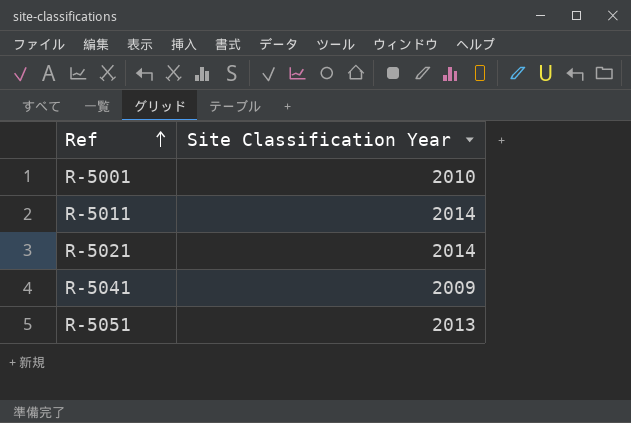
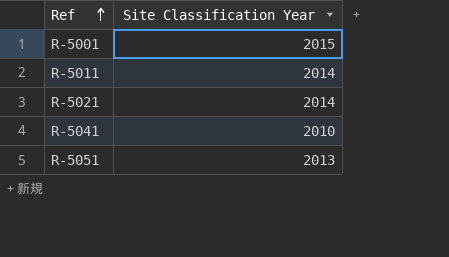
R-5001 | Site Classification Year: 2010 -> 2015
R-5041 | Site Classification Year: 2009 -> 2010

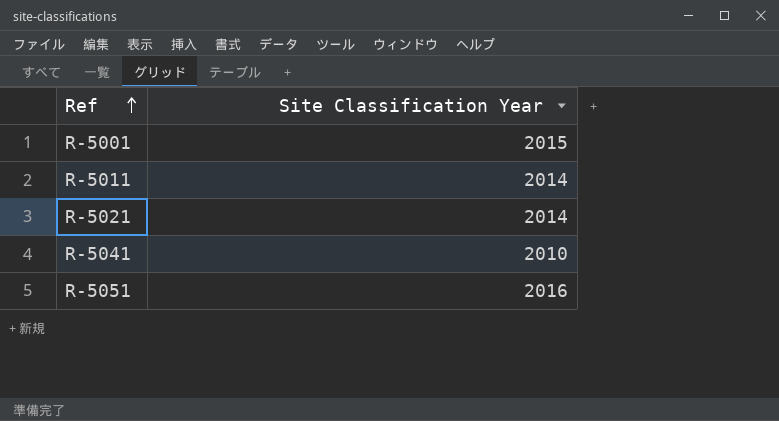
R-5051 | Site Classification Year: 2013 -> 2016

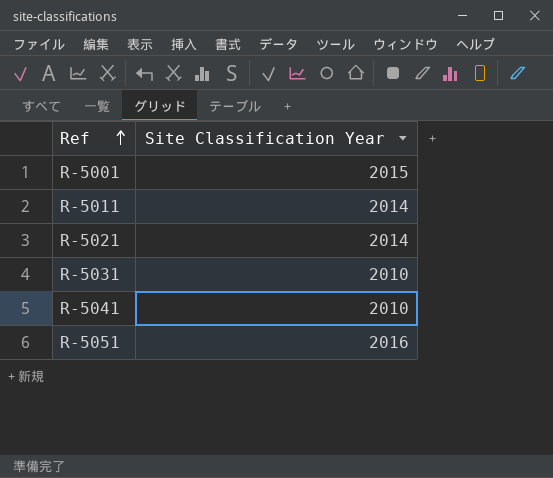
row R-5031: none -> 2010

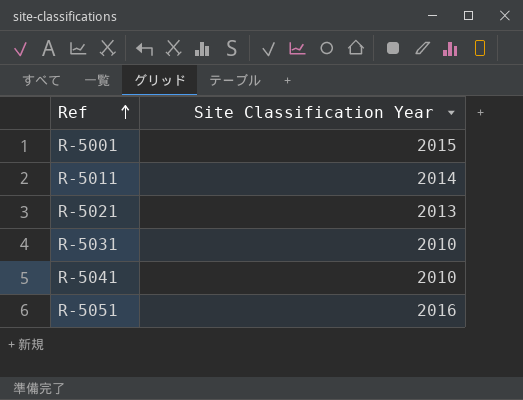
R-5021 | Site Classification Year: 2014 -> 2013

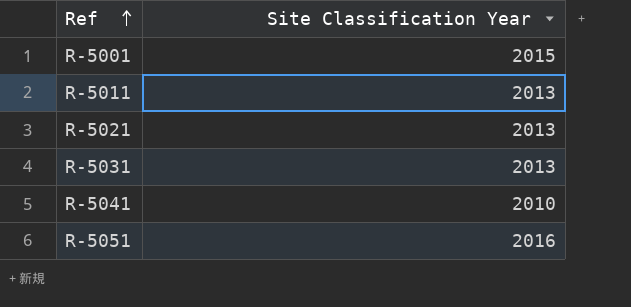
R-5011 | Site Classification Year: 2014 -> 2013
R-5031 | Site Classification Year: 2010 -> 2013

